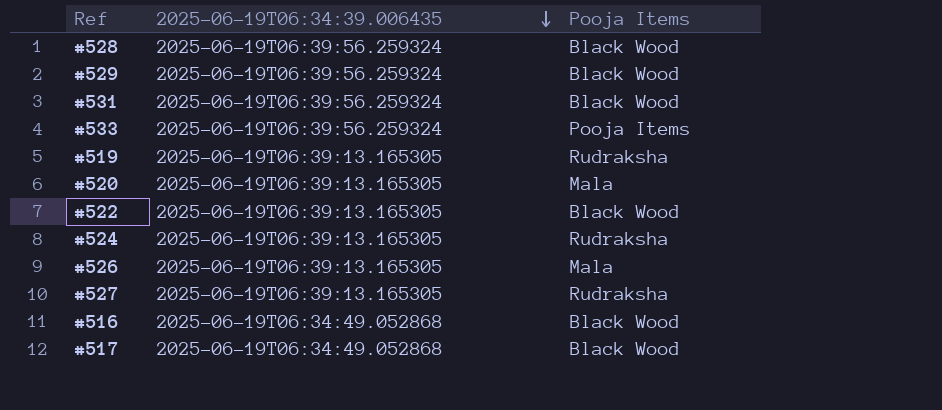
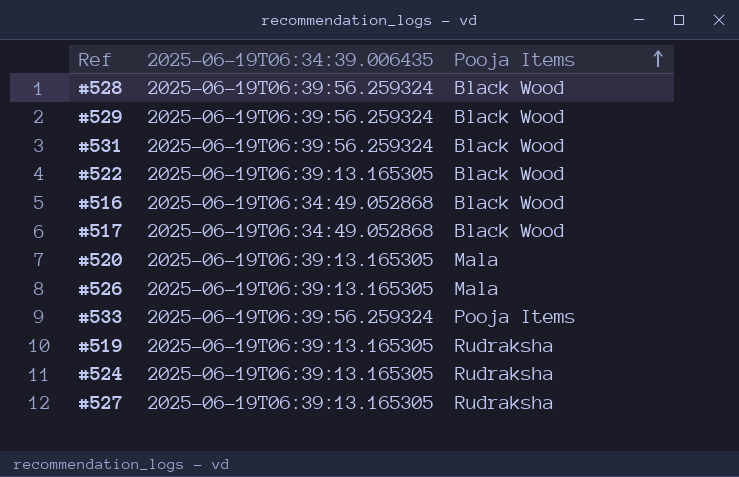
row order: 2025-06-19T06:34:39.006435 descending -> Pooja Items ascending

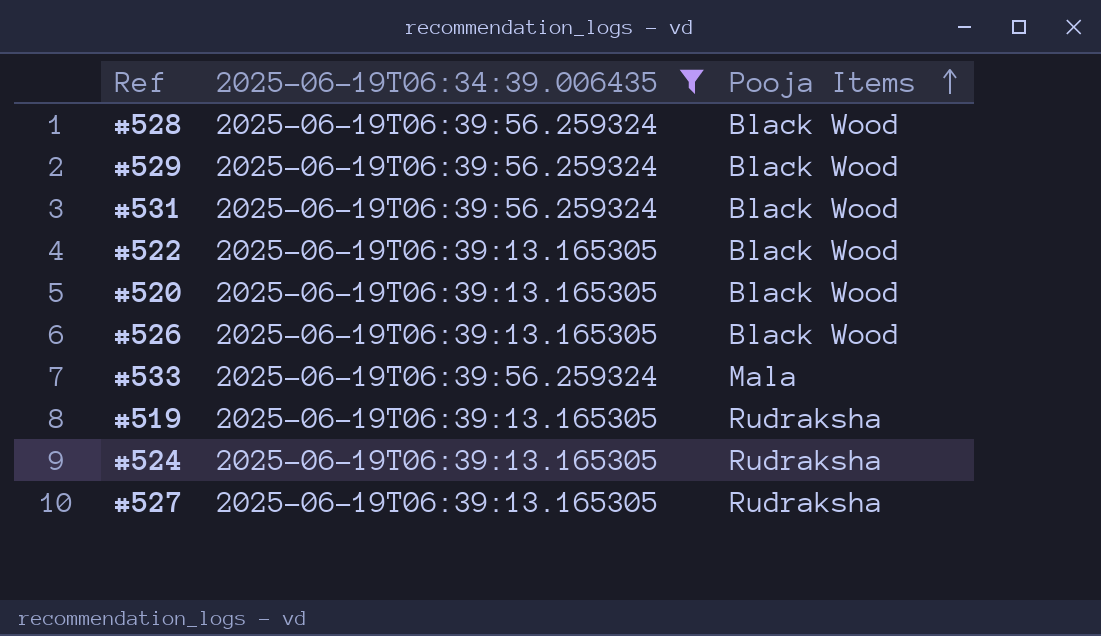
filter: none -> 2025-06-19T06:34:39.006435 != 2025-06-19T06:34:49.052868
#520 | Pooja Items: Mala -> Black Wood
#526 | Pooja Items: Mala -> Black Wood
#533 | Pooja Items: Pooja Items -> Mala

